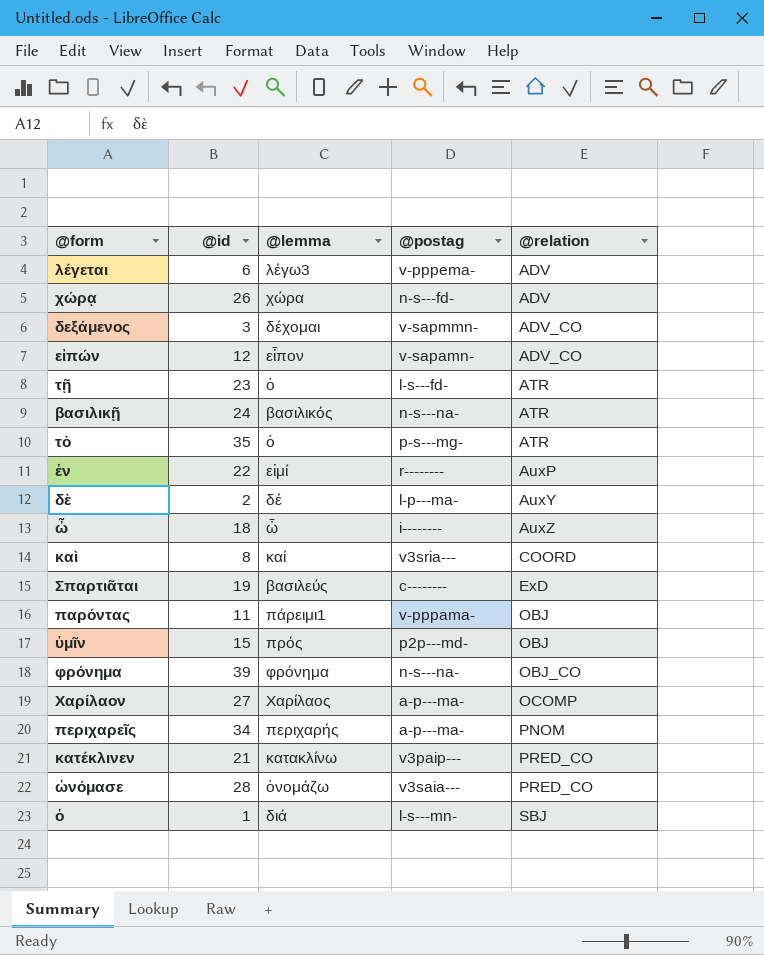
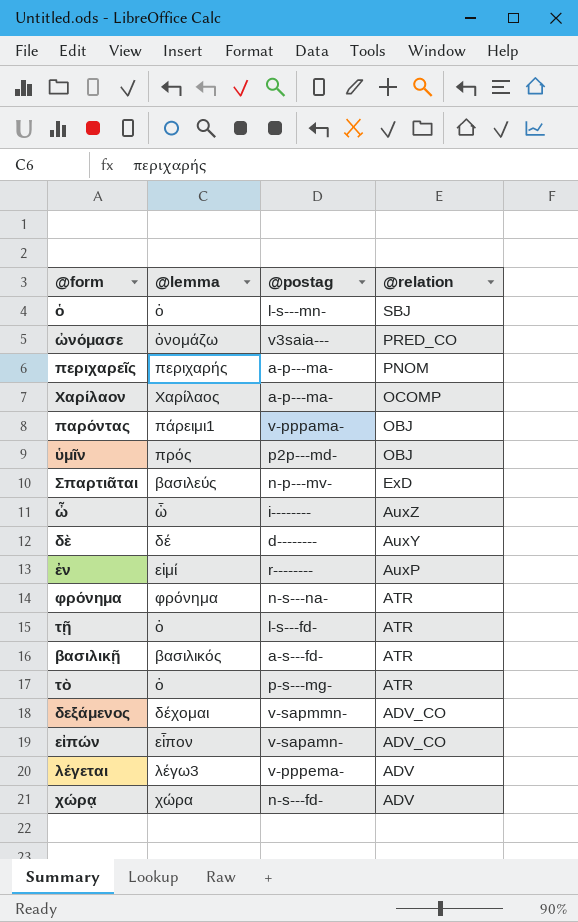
row order: @relation ascending -> @relation descending
column @id | position: 2 -> none
row καὶ: 8 | καί | v3sria--- | COORD -> none
row κατέκλινεν: 21 | κατακλίνω | v3paip--- | PRED_CO -> none
ὁ | @lemma: διά -> ὁ
Σπαρτιᾶται | @postag: c-------- -> n-p---mv-
δὲ | @postag: l-p---ma- -> d--------
φρόνημα | @relation: OBJ_CO -> ATR
βασιλικῇ | @postag: n-s---na- -> a-s---fd-

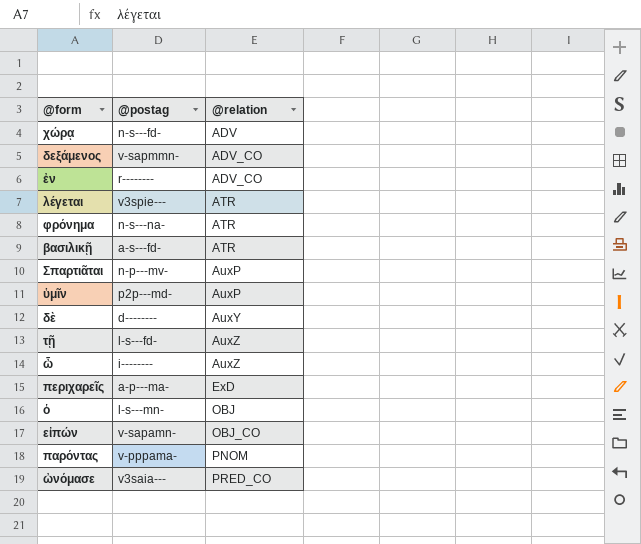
row order: @relation descending -> @relation ascending
column @lemma | position: 2 -> none
row Χαρίλαον: Χαρίλαος | a-p---ma- | OCOMP -> none
row τὸ: ὁ | p-s---mg- | ATR -> none
ἐν | @relation: AuxP -> ADV_CO
λέγεται | @postag: v-pppema- -> v3spie---
λέγεται | @relation: ADV -> ATR
Σπαρτιᾶται | @relation: ExD -> AuxP
ὑμῖν | @relation: OBJ -> AuxP
τῇ | @relation: ATR -> AuxZ
περιχαρεῖς | @relation: PNOM -> ExD
ὁ | @relation: SBJ -> OBJ
εἰπών | @relation: ADV_CO -> OBJ_CO
παρόντας | @relation: OBJ -> PNOM

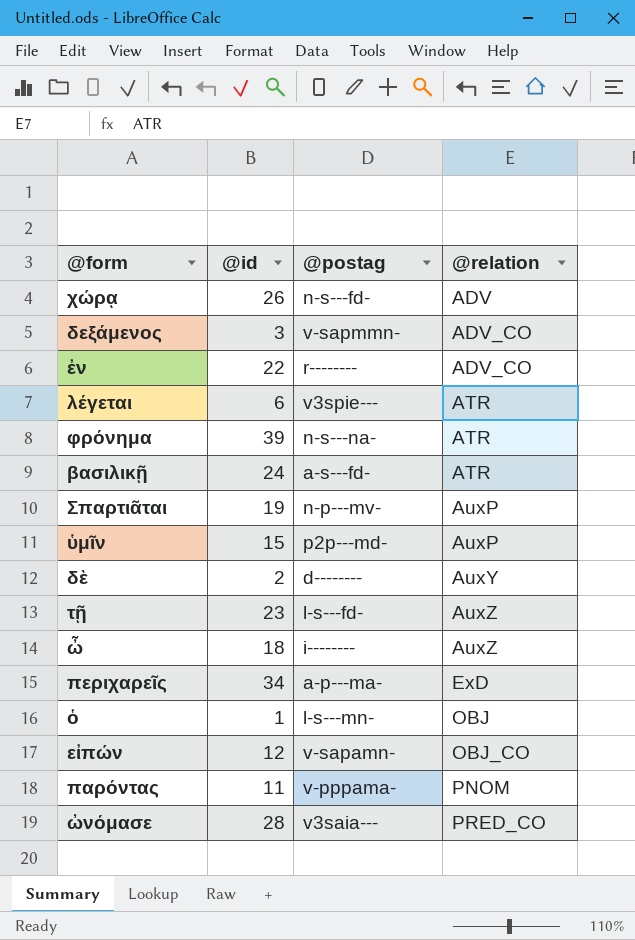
column @id | position: none -> 2

